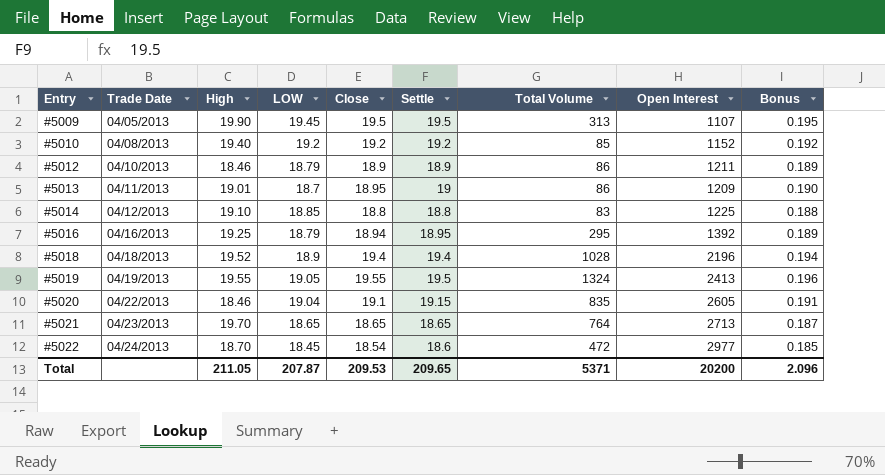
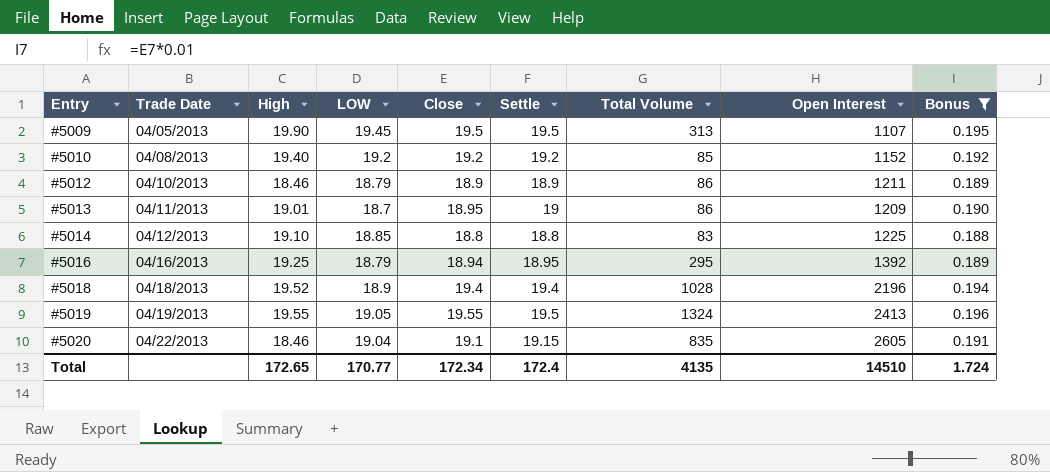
filter: none -> Bonus >= 0.188
Total | High: 211.05 -> 172.65
Total | LOW: 207.87 -> 170.77
Total | Close: 209.53 -> 172.34
Total | Settle: 209.65 -> 172.4
Total | Total Volume: 5371 -> 4135
Total | Open Interest: 20200 -> 14510
Total | Bonus: 2.096 -> 1.724

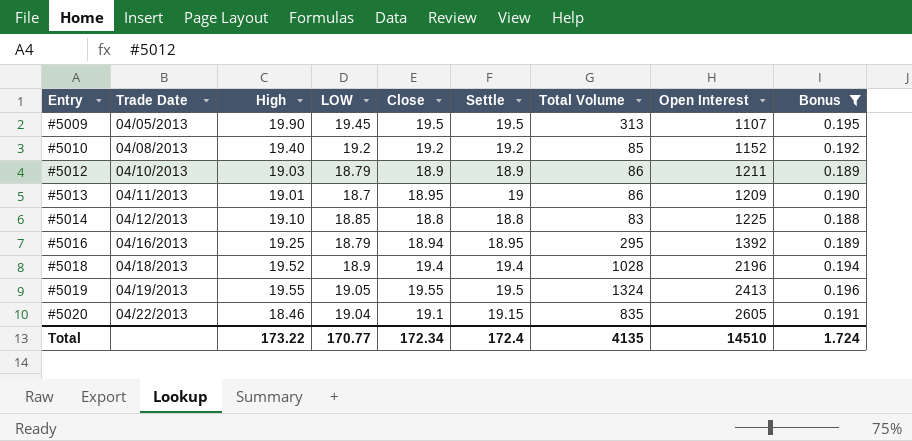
#5012 | High: 18.46 -> 19.03
Total | High: 172.65 -> 173.22

